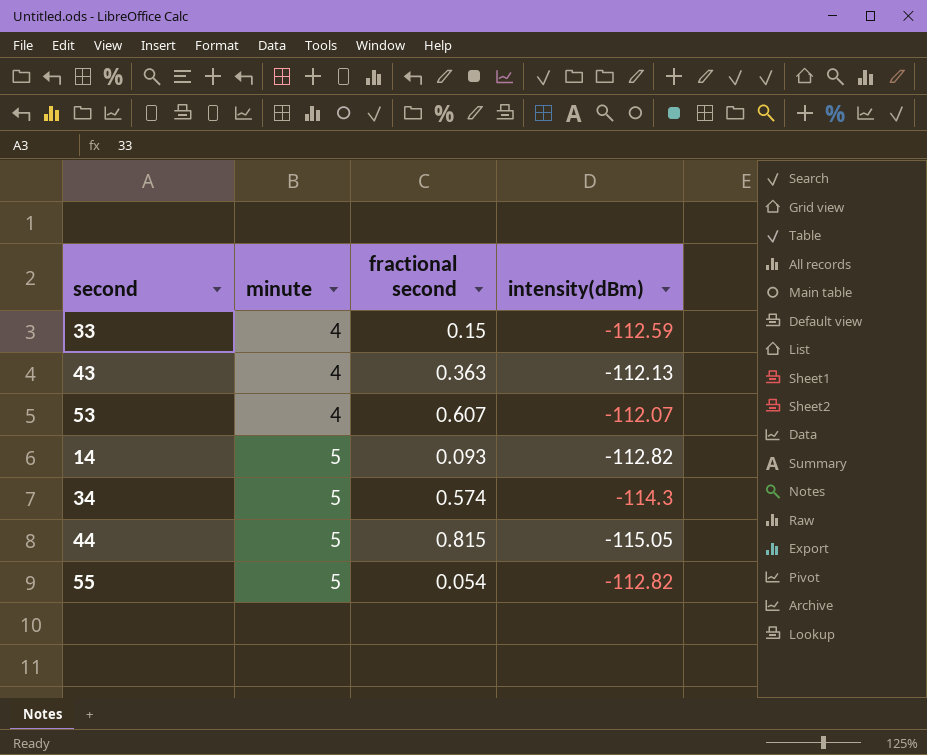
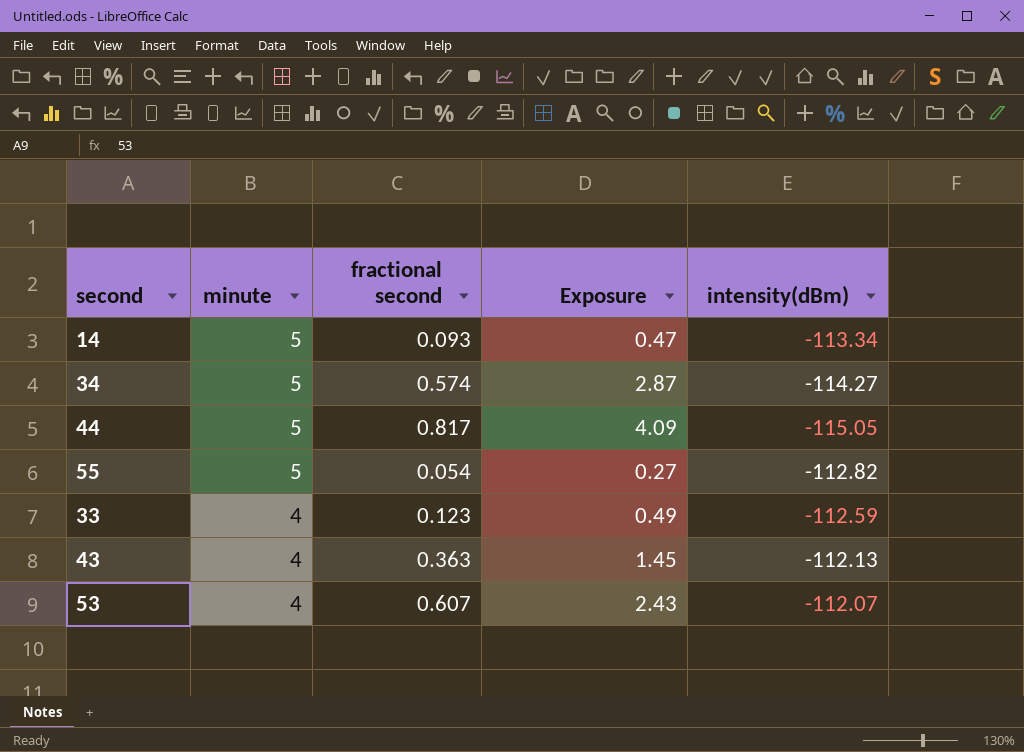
row order: minute ascending -> minute descending
column Exposure | formula: none -> [minute] * [fractional second]
14 | intensity(dBm): -112.82 -> -113.34
34 | intensity(dBm): -114.3 -> -114.27
44 | fractional second: 0.815 -> 0.817
33 | fractional second: 0.15 -> 0.123

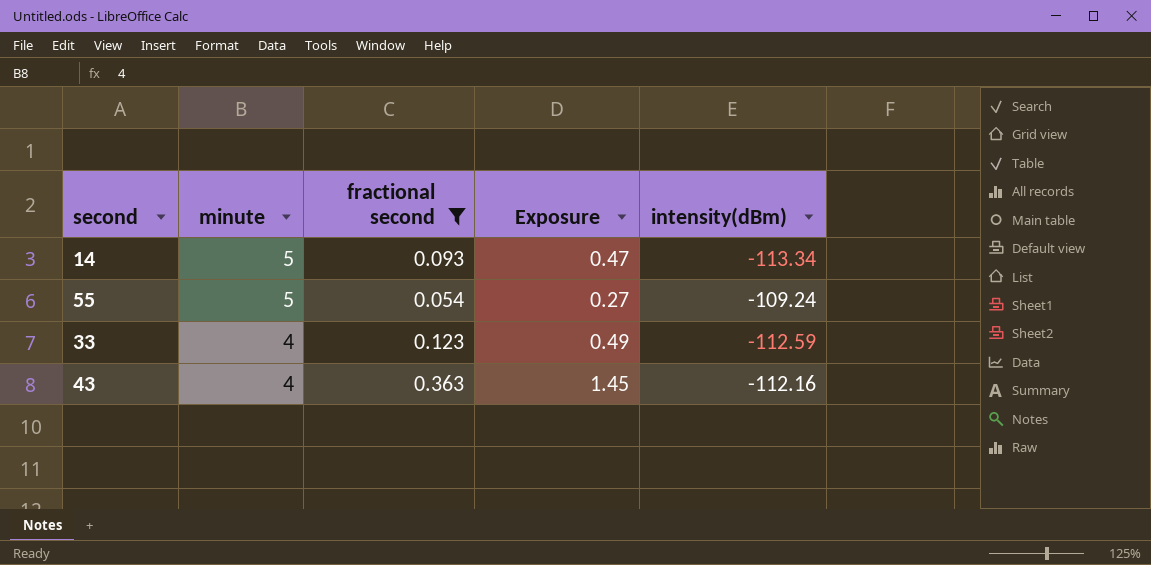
filter: none -> fractional second <= 0.363
55 | intensity(dBm): -112.82 -> -109.24
43 | intensity(dBm): -112.13 -> -112.16

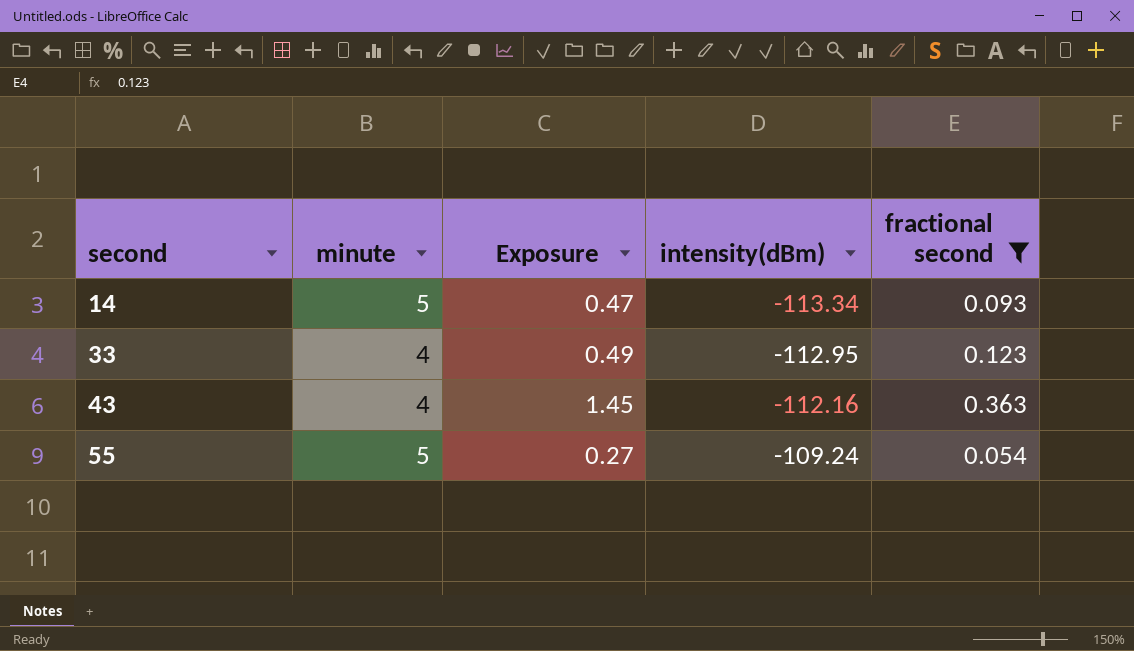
row order: minute descending -> second ascending
column fractional second | position: 3 -> 5
33 | intensity(dBm): -112.59 -> -112.95

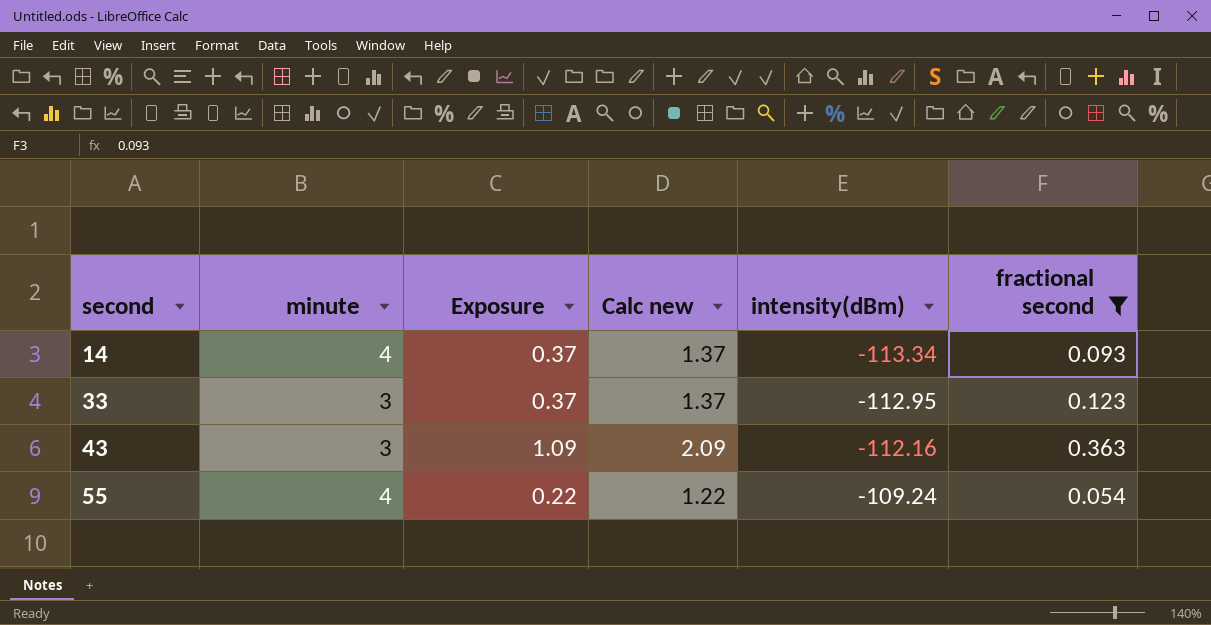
column Calc new | formula: none -> [Exposure] + 1
14 | minute: 5 -> 4
14 | Exposure: 0.47 -> 0.37
33 | minute: 4 -> 3
33 | Exposure: 0.49 -> 0.37
43 | minute: 4 -> 3
43 | Exposure: 1.45 -> 1.09
55 | minute: 5 -> 4
55 | Exposure: 0.27 -> 0.22

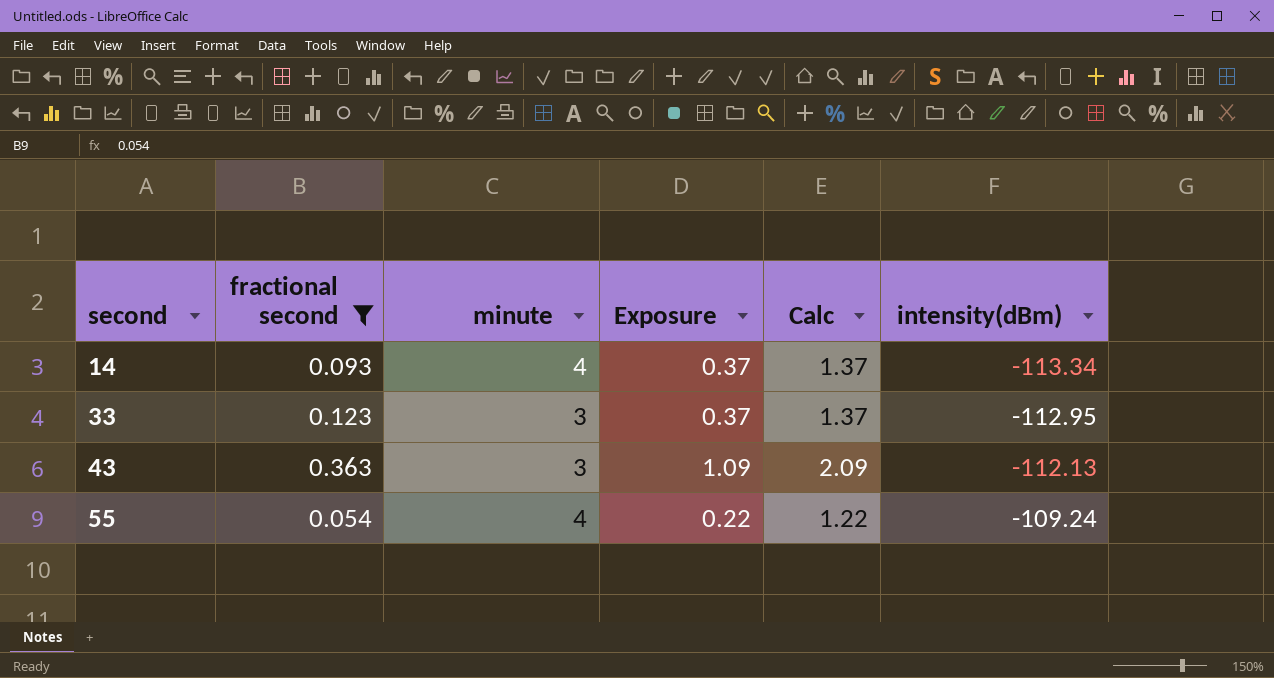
column fractional second | position: 6 -> 2
column name: Calc new -> Calc
43 | intensity(dBm): -112.16 -> -112.13

